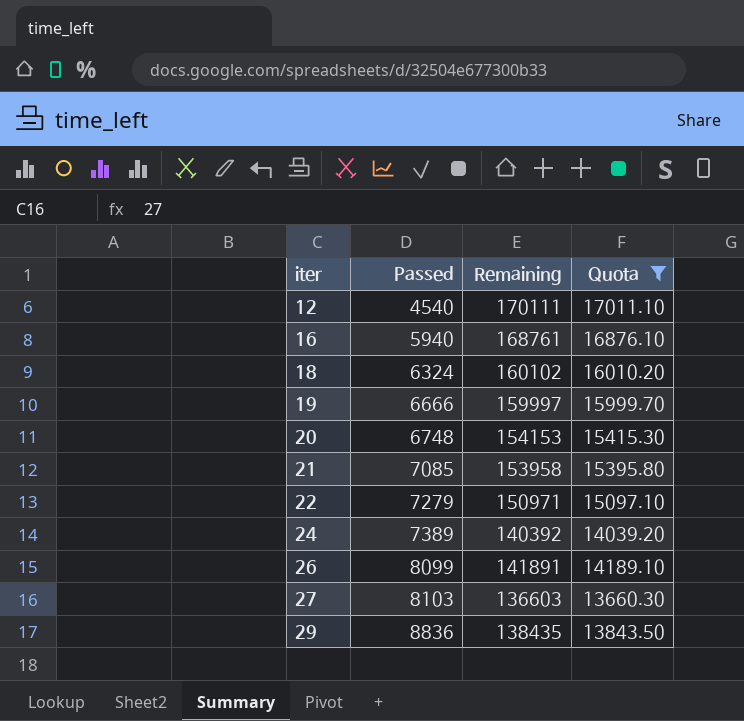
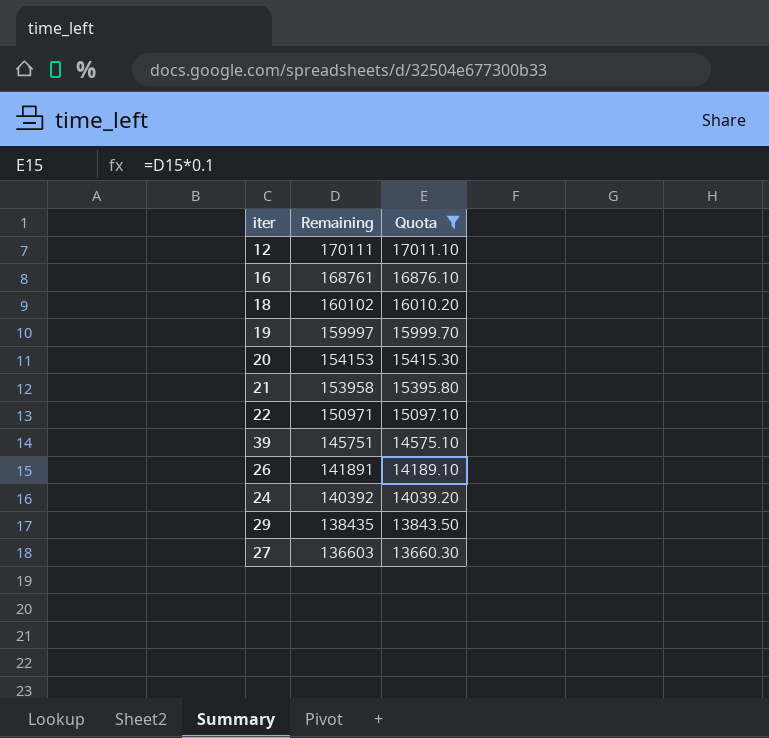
row order: iter ascending -> Remaining descending
column Passed | position: 2 -> none
row 39: none -> 145751 | 14575.10

